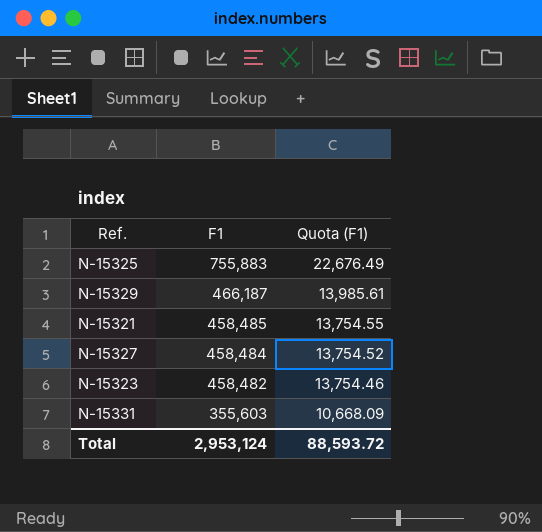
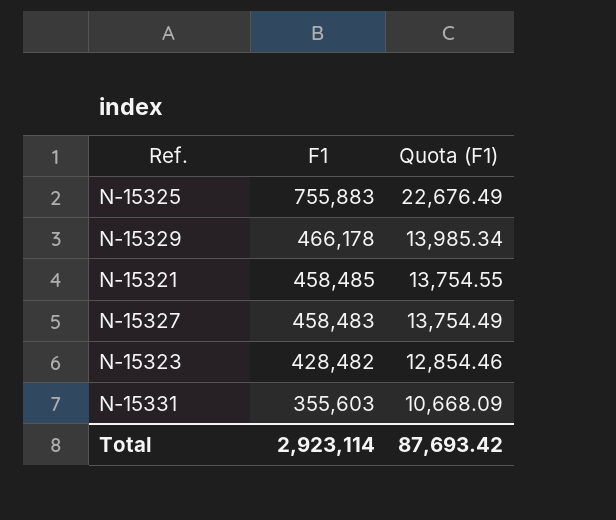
N-15329 | F1: 466,187 -> 466,178
N-15329 | Quota (F1): 13,985.61 -> 13,985.34
N-15327 | F1: 458,484 -> 458,483
N-15327 | Quota (F1): 13,754.52 -> 13,754.49
N-15323 | F1: 458,482 -> 428,482
N-15323 | Quota (F1): 13,754.46 -> 12,854.46
Total | F1: 2,953,124 -> 2,923,114
Total | Quota (F1): 88,593.72 -> 87,693.42

